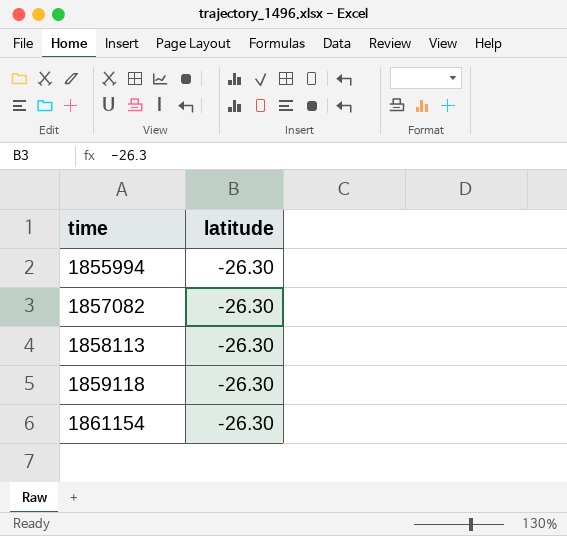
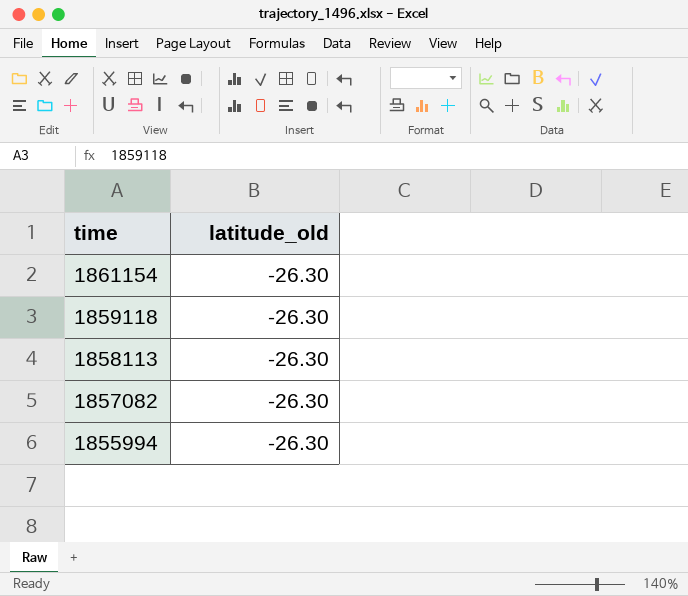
row order: time ascending -> time descending
column name: latitude -> latitude_old

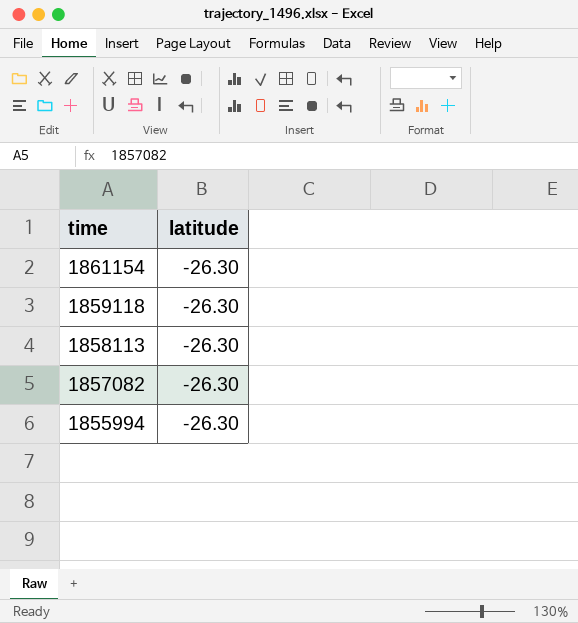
column name: latitude_old -> latitude

